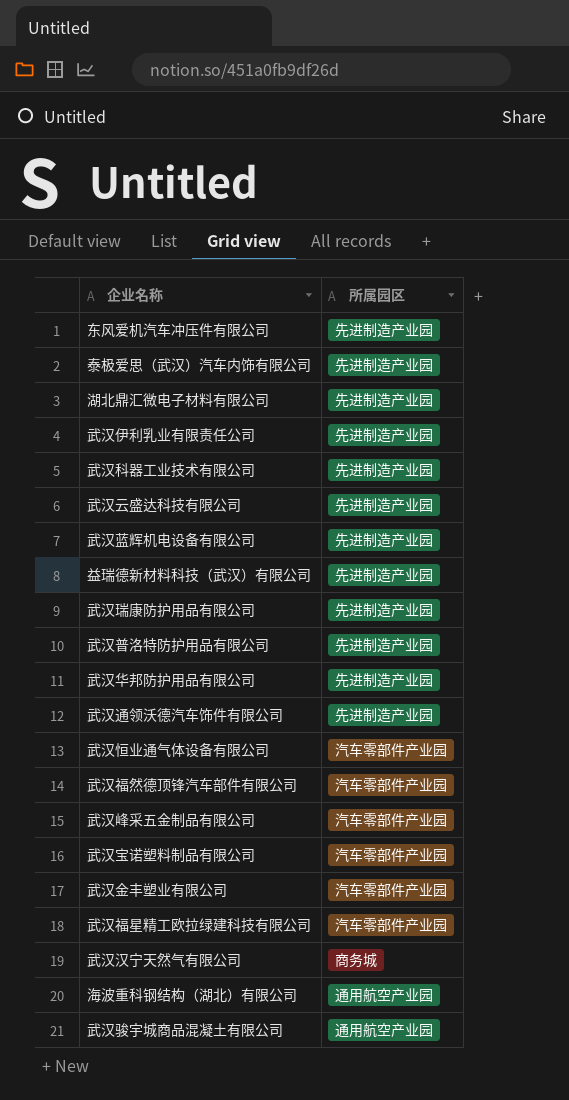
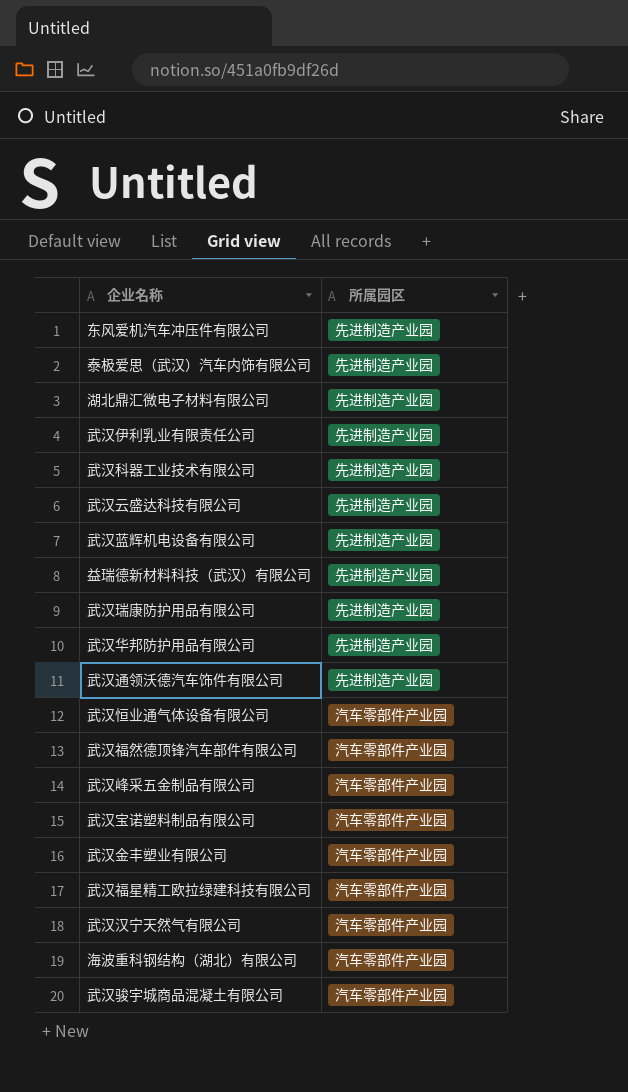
row 武汉普洛特防护用品有限公司: 先进制造产业园 -> none
武汉汉宁天然气有限公司 | 所属园区: 商务城 -> 汽车零部件产业园
海波重科钢结构（湖北）有限公司 | 所属园区: 通用航空产业园 -> 汽车零部件产业园
武汉骏宇城商品混凝土有限公司 | 所属园区: 通用航空产业园 -> 汽车零部件产业园

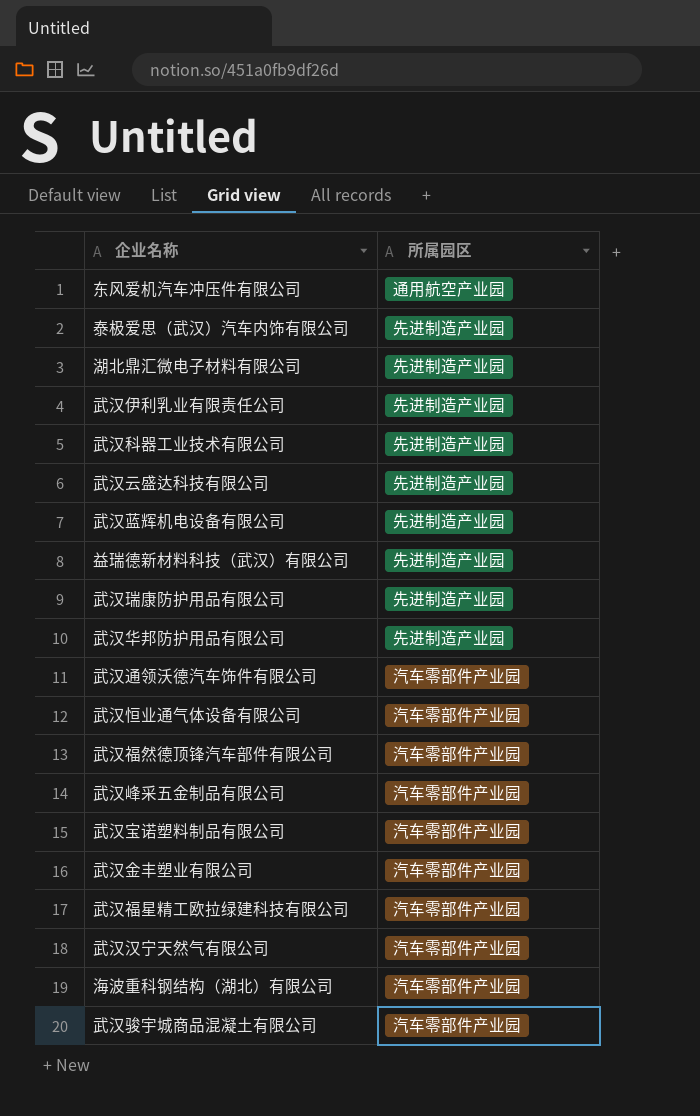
东风爱机汽车冲压件有限公司 | 所属园区: 先进制造产业园 -> 通用航空产业园
武汉通领沃德汽车饰件有限公司 | 所属园区: 先进制造产业园 -> 汽车零部件产业园

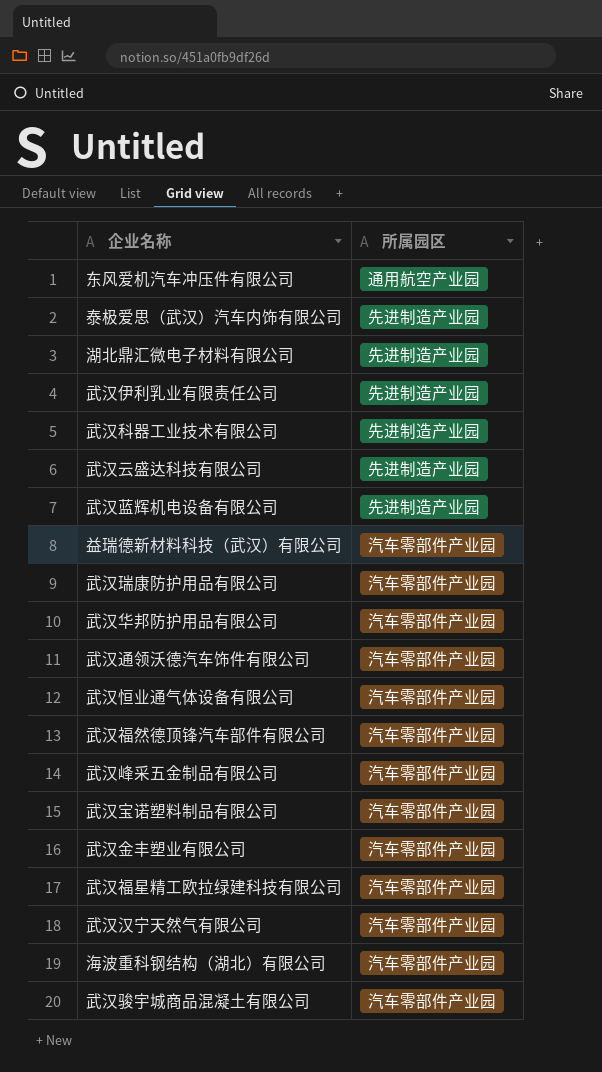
益瑞德新材料科技（武汉）有限公司 | 所属园区: 先进制造产业园 -> 汽车零部件产业园
武汉瑞康防护用品有限公司 | 所属园区: 先进制造产业园 -> 汽车零部件产业园
武汉华邦防护用品有限公司 | 所属园区: 先进制造产业园 -> 汽车零部件产业园

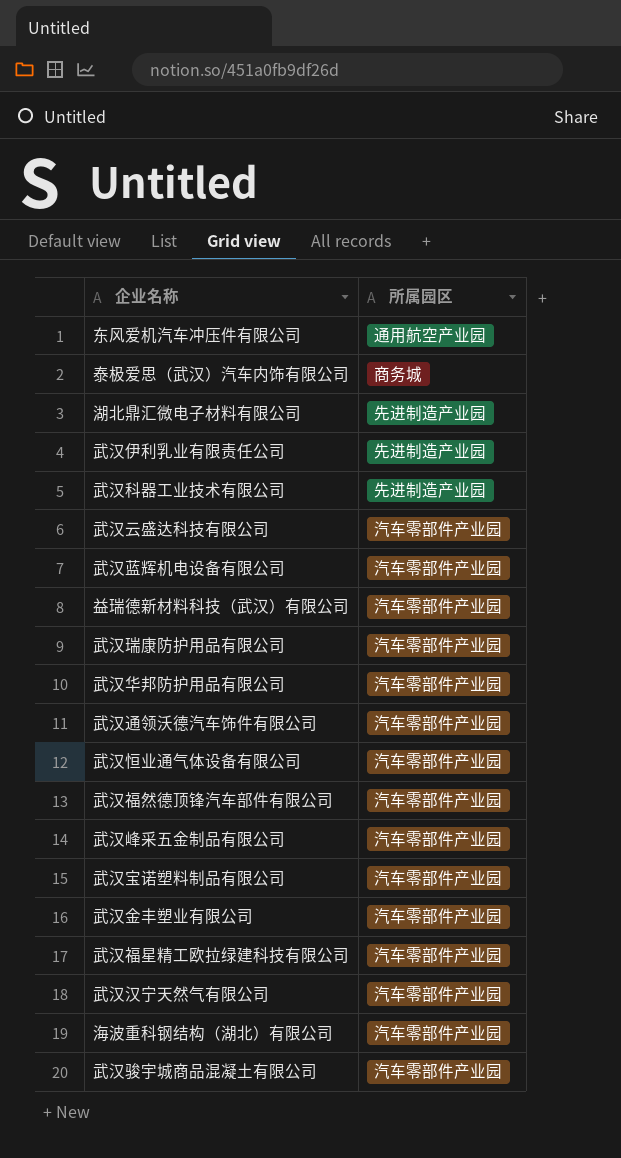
泰极爱思（武汉）汽车内饰有限公司 | 所属园区: 先进制造产业园 -> 商务城
武汉云盛达科技有限公司 | 所属园区: 先进制造产业园 -> 汽车零部件产业园
武汉蓝辉机电设备有限公司 | 所属园区: 先进制造产业园 -> 汽车零部件产业园

